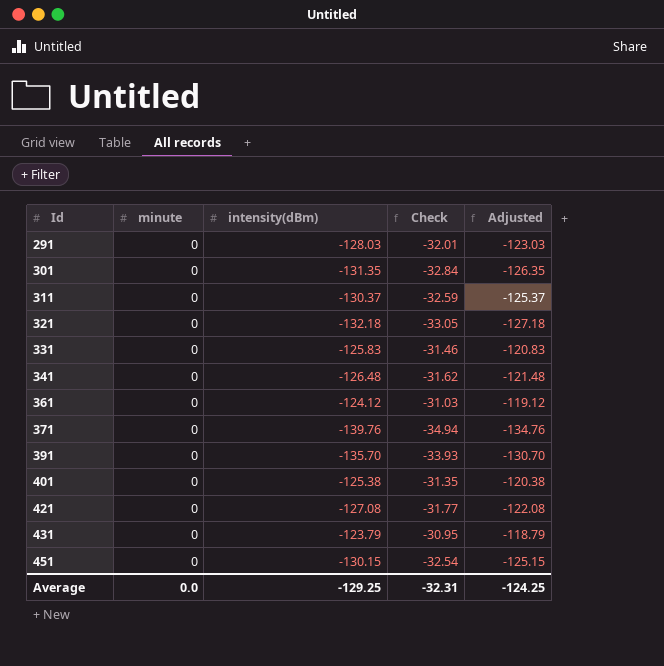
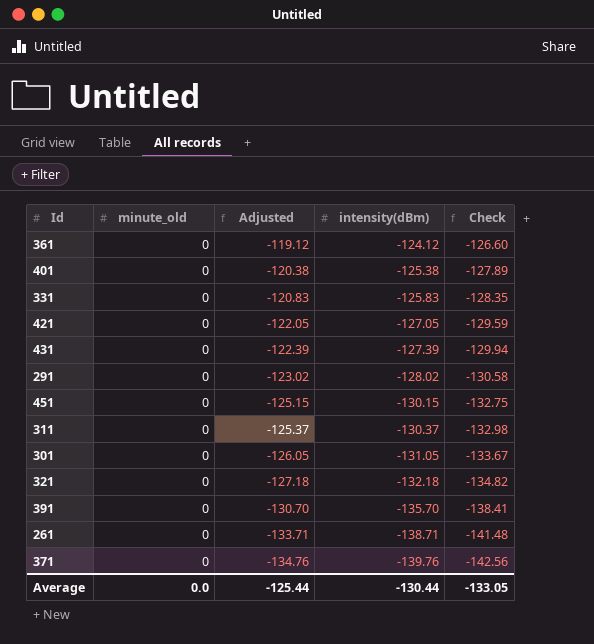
row order: Id ascending -> Adjusted descending
column name: minute -> minute_old
column Adjusted | position: 5 -> 3
column Check | formula: [intensity(dBm)] * 0.25 -> [intensity(dBm)] * 1.02
row 341: 0 | -126.48 | -31.62 | -121.48 -> none
421 | Adjusted: -122.08 -> -122.05
421 | intensity(dBm): -127.08 -> -127.05
431 | Adjusted: -118.79 -> -122.39
431 | intensity(dBm): -123.79 -> -127.39
291 | Adjusted: -123.03 -> -123.02
291 | intensity(dBm): -128.03 -> -128.02
301 | Adjusted: -126.35 -> -126.05
301 | intensity(dBm): -131.35 -> -131.05
row 261: none -> 0 | -133.71 | -138.71 | -141.48
Average | Adjusted: -124.25 -> -125.44
Average | intensity(dBm): -129.25 -> -130.44
Average | Check: -32.31 -> -133.05

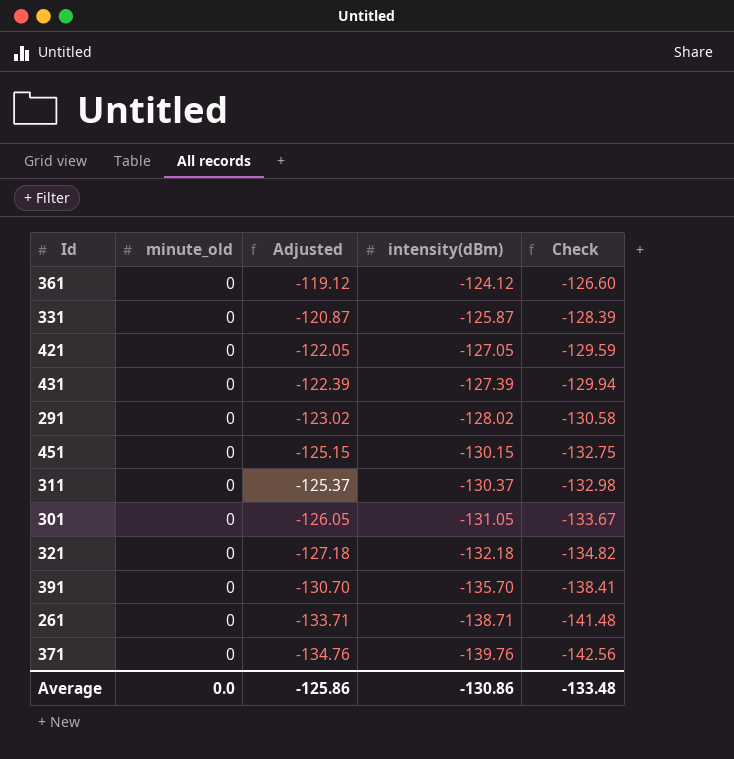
row 401: 0 | -120.38 | -125.38 | -127.89 -> none
331 | Adjusted: -120.83 -> -120.87
331 | intensity(dBm): -125.83 -> -125.87
331 | Check: -128.35 -> -128.39
Average | Adjusted: -125.44 -> -125.86
Average | intensity(dBm): -130.44 -> -130.86
Average | Check: -133.05 -> -133.48

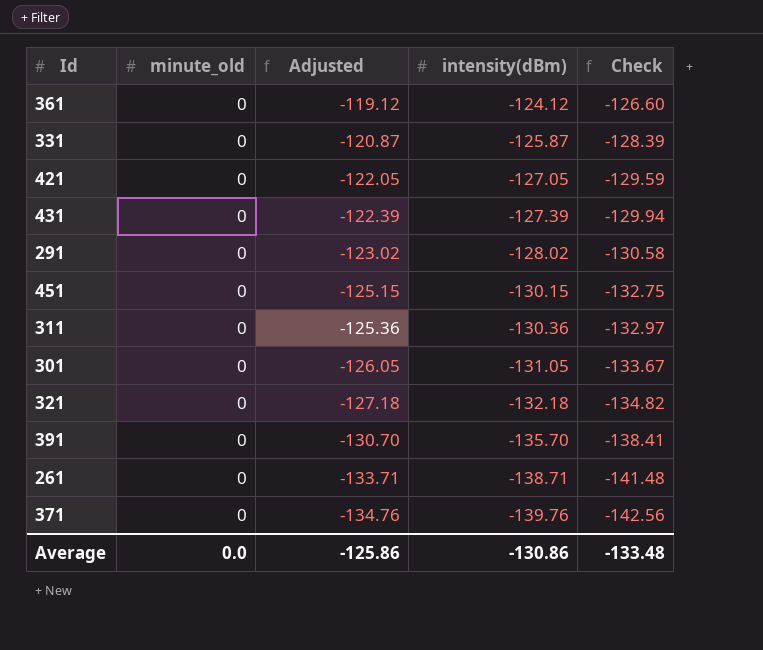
311 | Adjusted: -125.37 -> -125.36
311 | intensity(dBm): -130.37 -> -130.36
311 | Check: -132.98 -> -132.97

